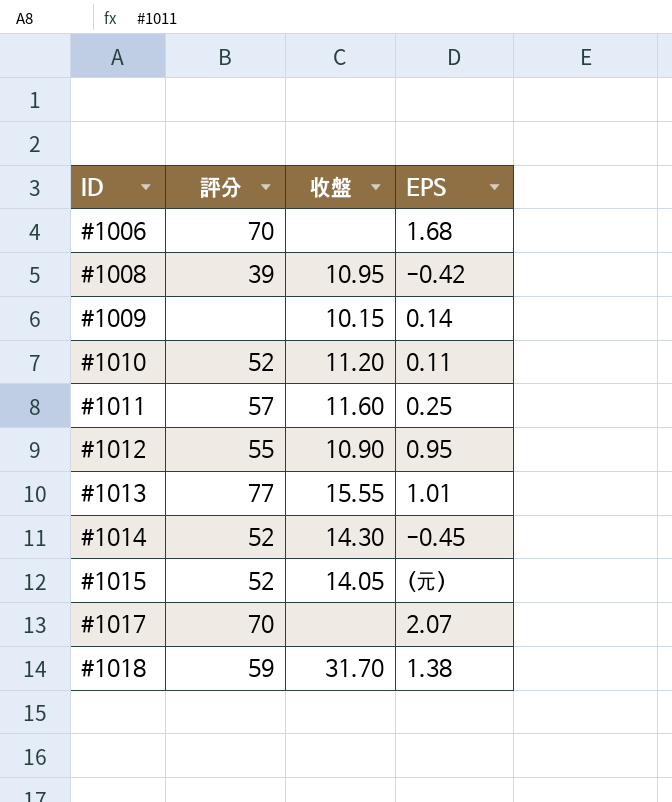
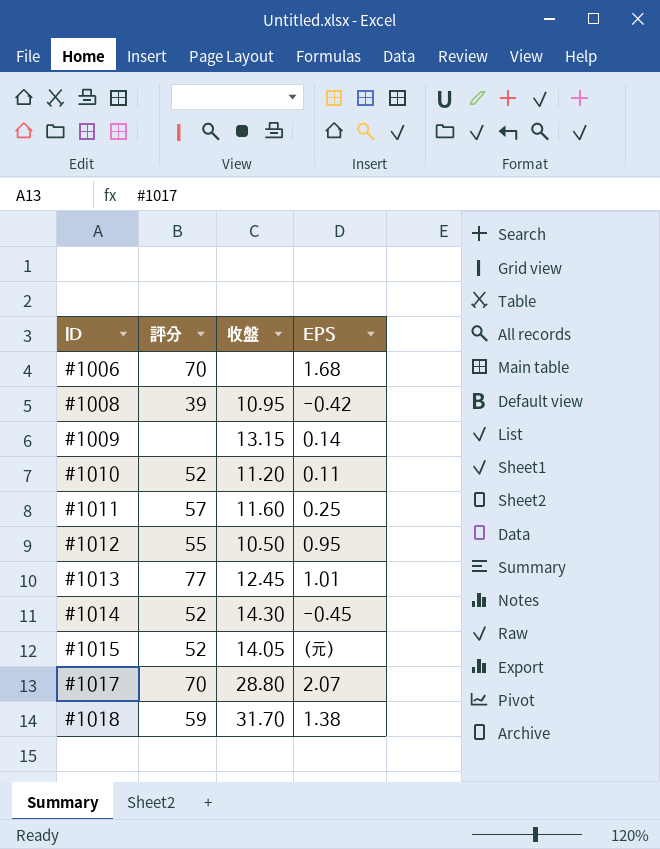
#1009 | 收盤: 10.15 -> 13.15
#1012 | 收盤: 10.90 -> 10.50
#1013 | 收盤: 15.55 -> 12.45
#1017 | 收盤: none -> 28.80

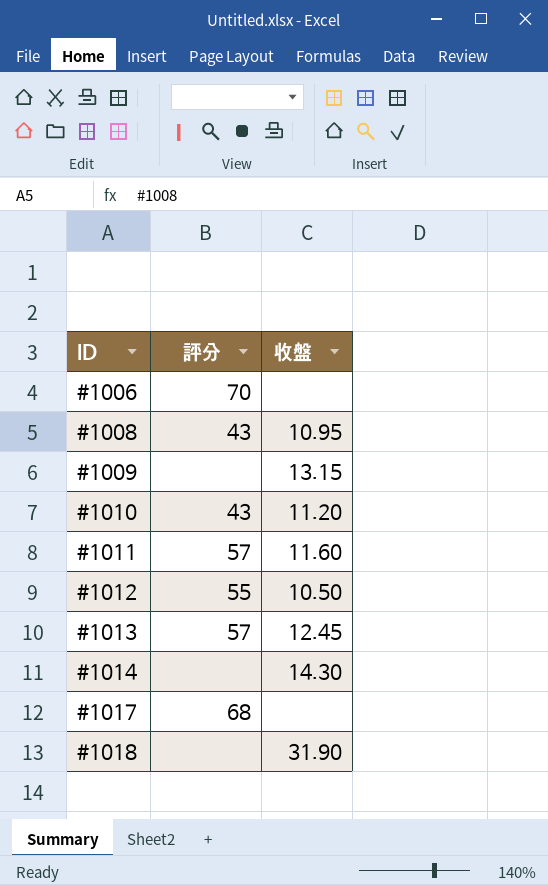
column EPS | position: 4 -> none
row #1015: 52 | 14.05 | (元) -> none
#1008 | 評分: 39 -> 43
#1010 | 評分: 52 -> 43
#1013 | 評分: 77 -> 57
#1014 | 評分: 52 -> none
#1017 | 評分: 70 -> 68
#1017 | 收盤: 28.80 -> none
#1018 | 評分: 59 -> none
#1018 | 收盤: 31.70 -> 31.90

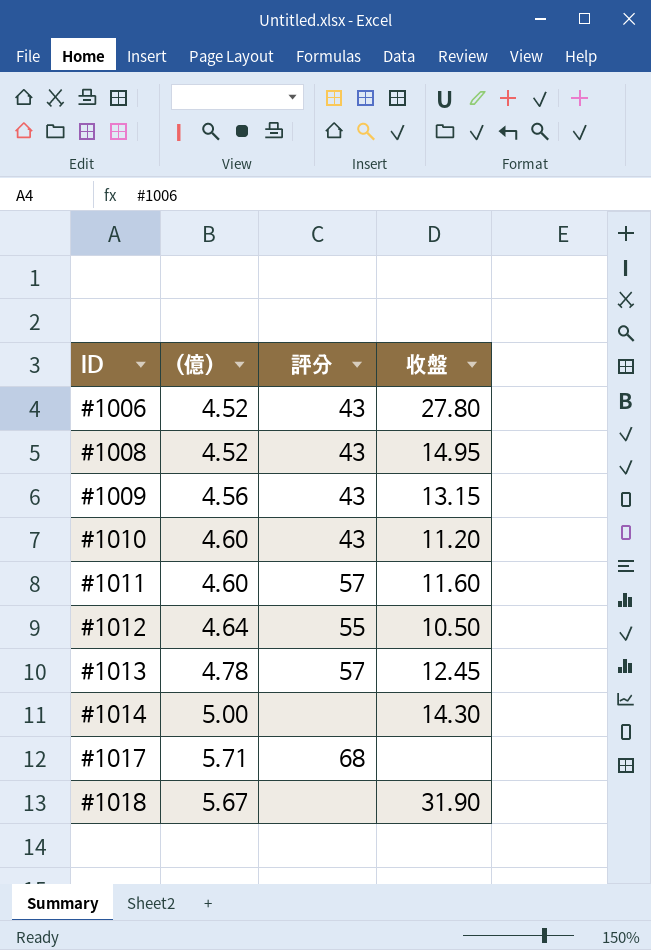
column (億) | position: none -> 2
#1006 | 評分: 70 -> 43
#1006 | 收盤: none -> 27.80
#1008 | 收盤: 10.95 -> 14.95
#1009 | 評分: none -> 43

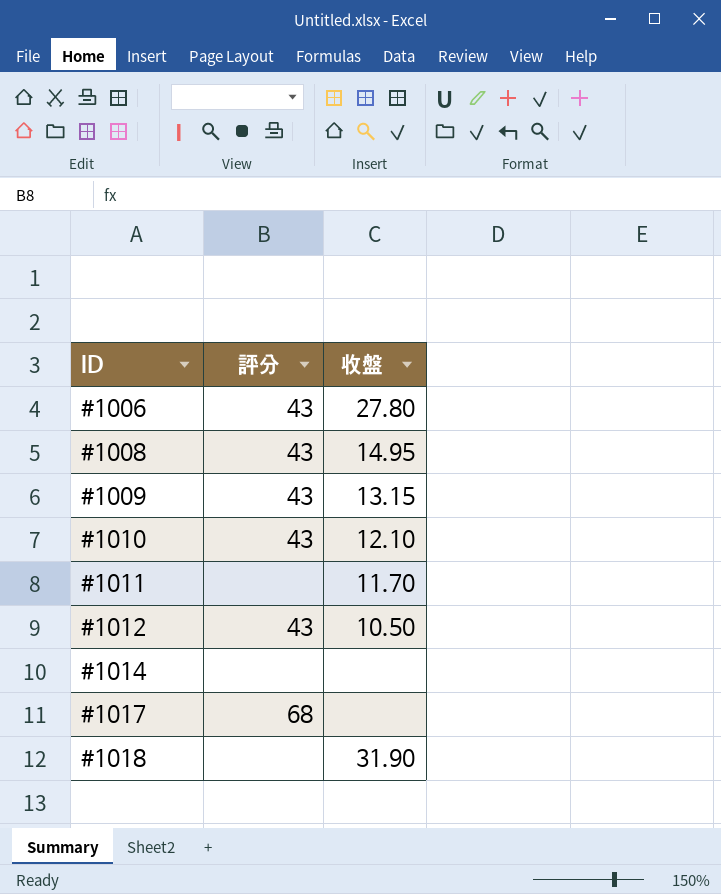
column (億) | position: 2 -> none
row #1013: 4.78 | 57 | 12.45 -> none
#1010 | 收盤: 11.20 -> 12.10
#1011 | 評分: 57 -> none
#1011 | 收盤: 11.60 -> 11.70
#1012 | 評分: 55 -> 43
#1014 | 收盤: 14.30 -> none

